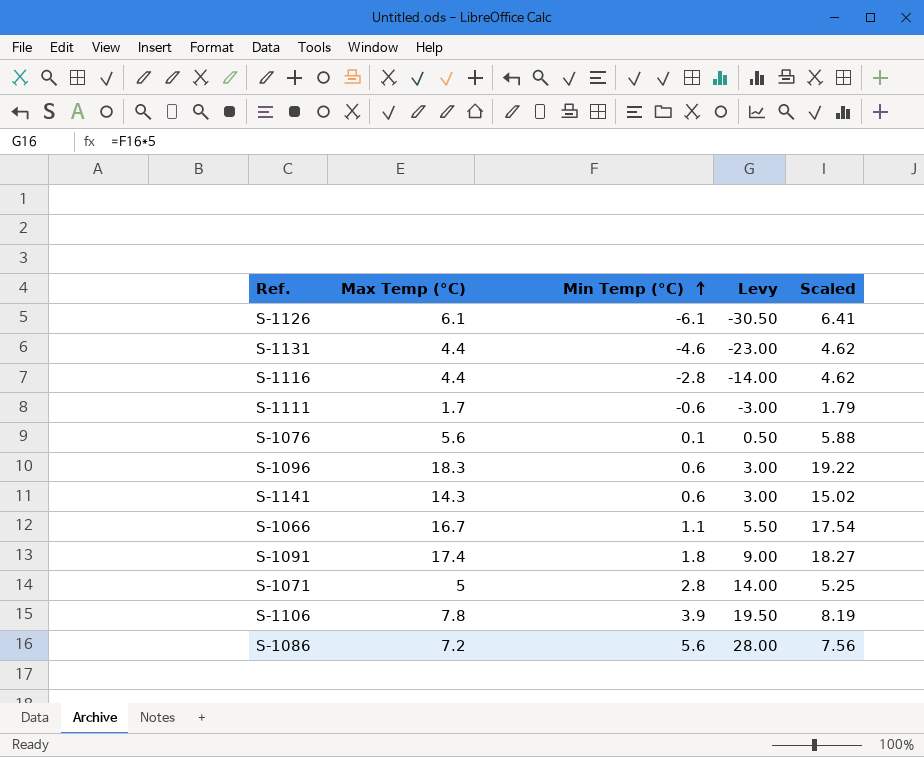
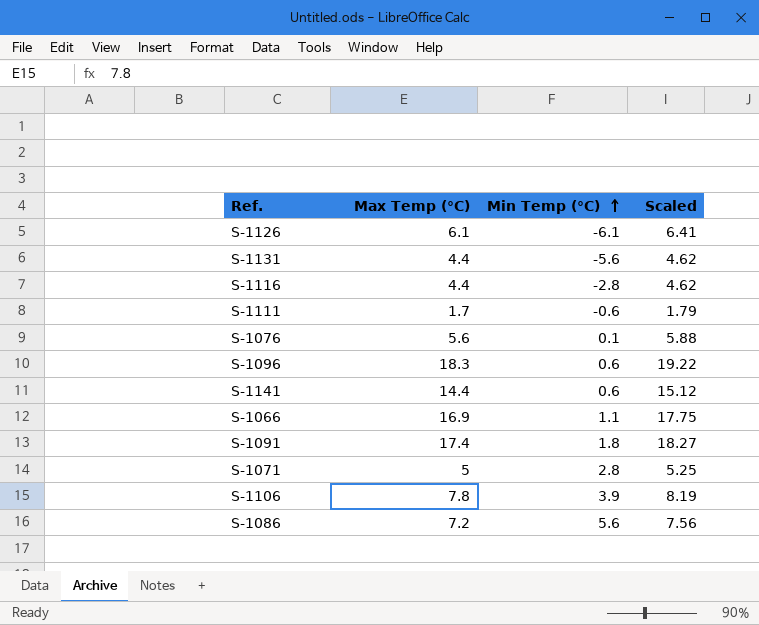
column Levy | formula: [Min Temp (°C)] * 5 -> none
S-1131 | Min Temp (°C): -4.6 -> -5.6
S-1141 | Max Temp (°C): 14.3 -> 14.4
S-1141 | Scaled: 15.02 -> 15.12
S-1066 | Max Temp (°C): 16.7 -> 16.9
S-1066 | Scaled: 17.54 -> 17.75

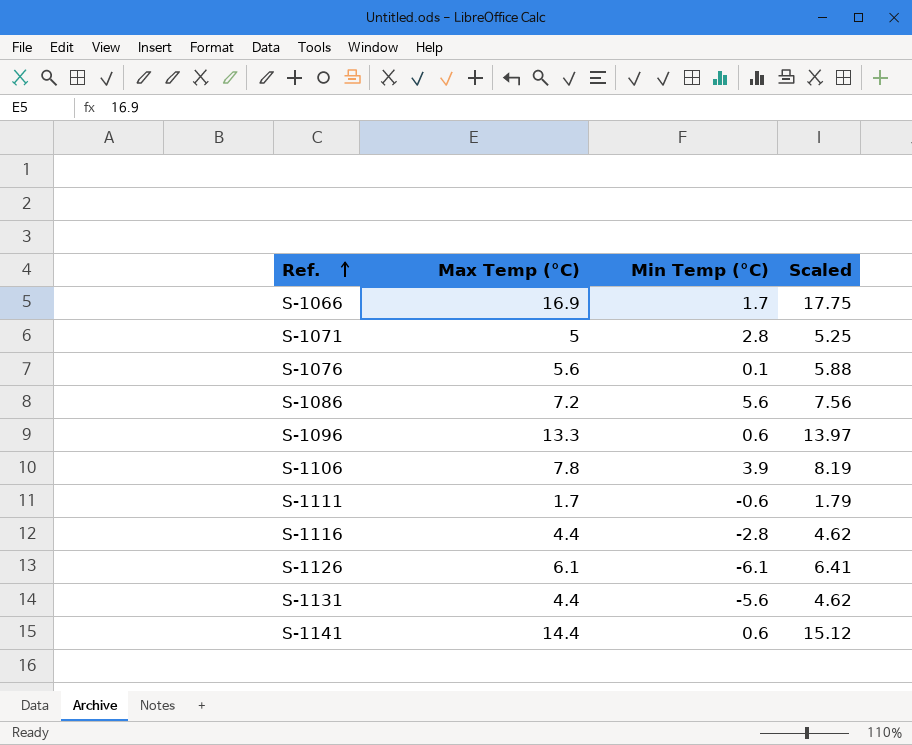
row order: Min Temp (°C) ascending -> Ref. ascending
row S-1091: 17.4 | 1.8 | 18.27 -> none
S-1066 | Min Temp (°C): 1.1 -> 1.7
S-1096 | Max Temp (°C): 18.3 -> 13.3
S-1096 | Scaled: 19.22 -> 13.97

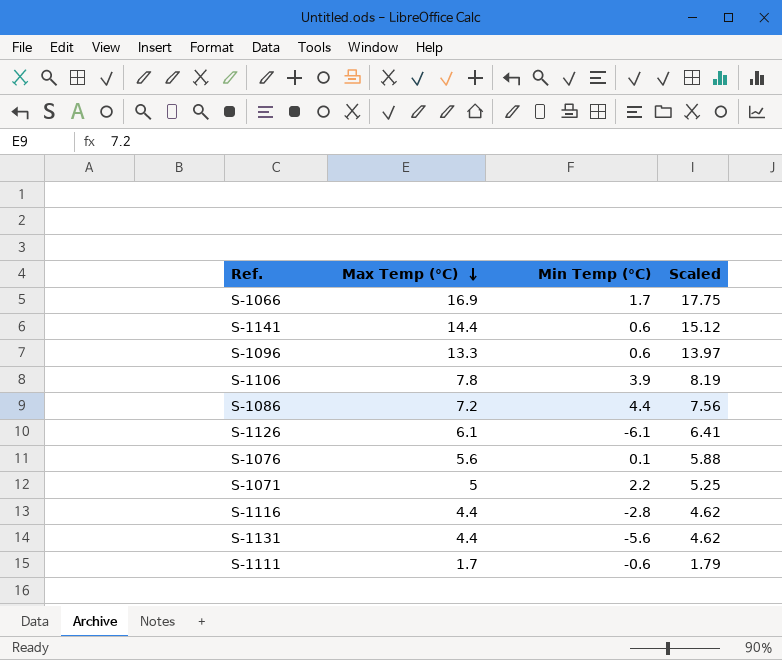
row order: Ref. ascending -> Max Temp (°C) descending
S-1086 | Min Temp (°C): 5.6 -> 4.4
S-1071 | Min Temp (°C): 2.8 -> 2.2

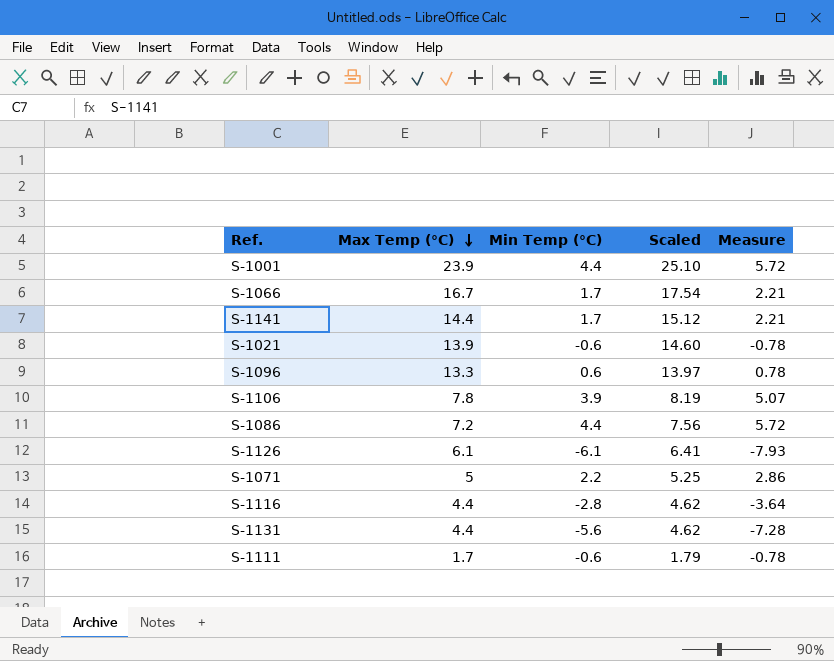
column Measure | formula: none -> [Min Temp (°C)] * 1.3
row S-1076: 5.6 | 0.1 | 5.88 -> none
row S-1001: none -> 23.9 | 4.4 | 25.10 | 5.72
S-1066 | Max Temp (°C): 16.9 -> 16.7
S-1066 | Scaled: 17.75 -> 17.54
S-1141 | Min Temp (°C): 0.6 -> 1.7
row S-1021: none -> 13.9 | -0.6 | 14.60 | -0.78

